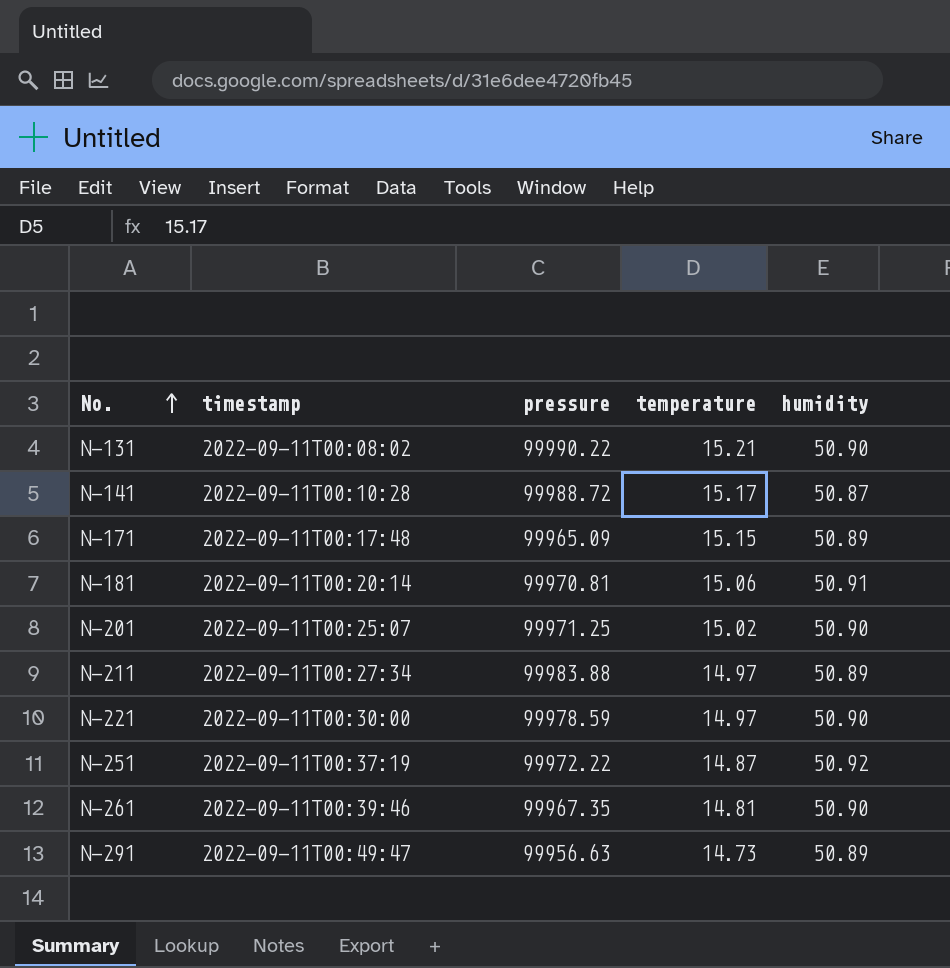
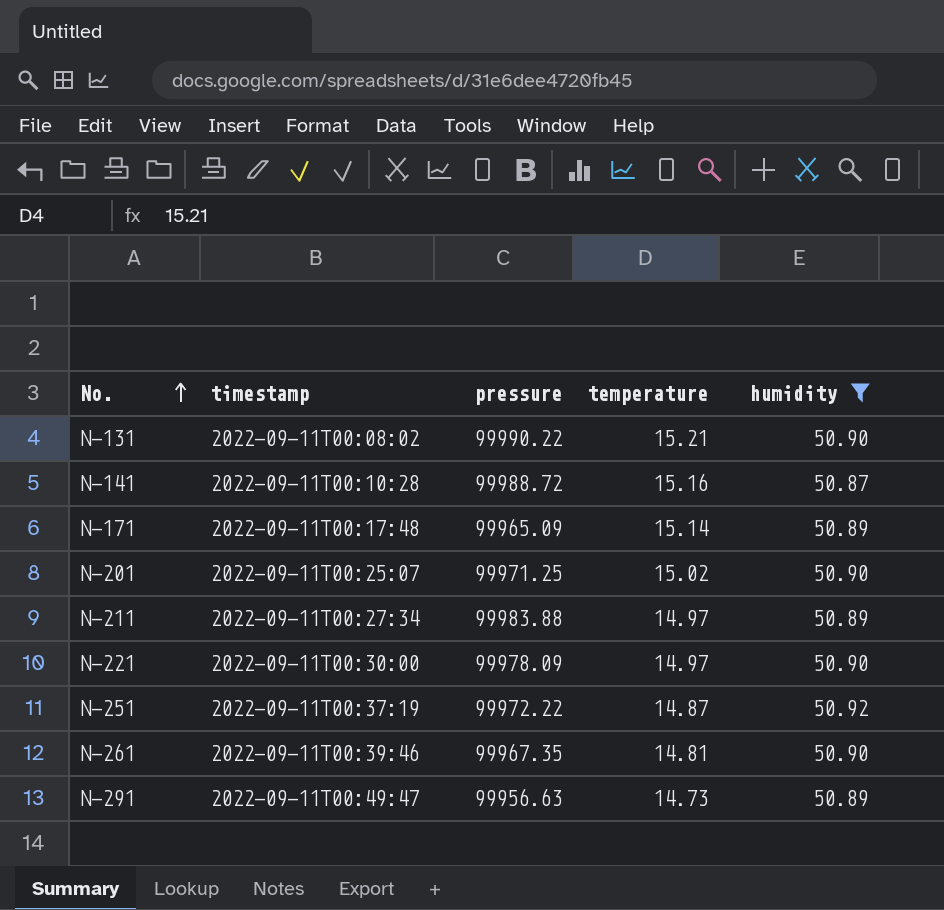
filter: none -> humidity != 50.91
N-141 | temperature: 15.17 -> 15.16
N-171 | temperature: 15.15 -> 15.14
N-221 | pressure: 99978.59 -> 99978.09

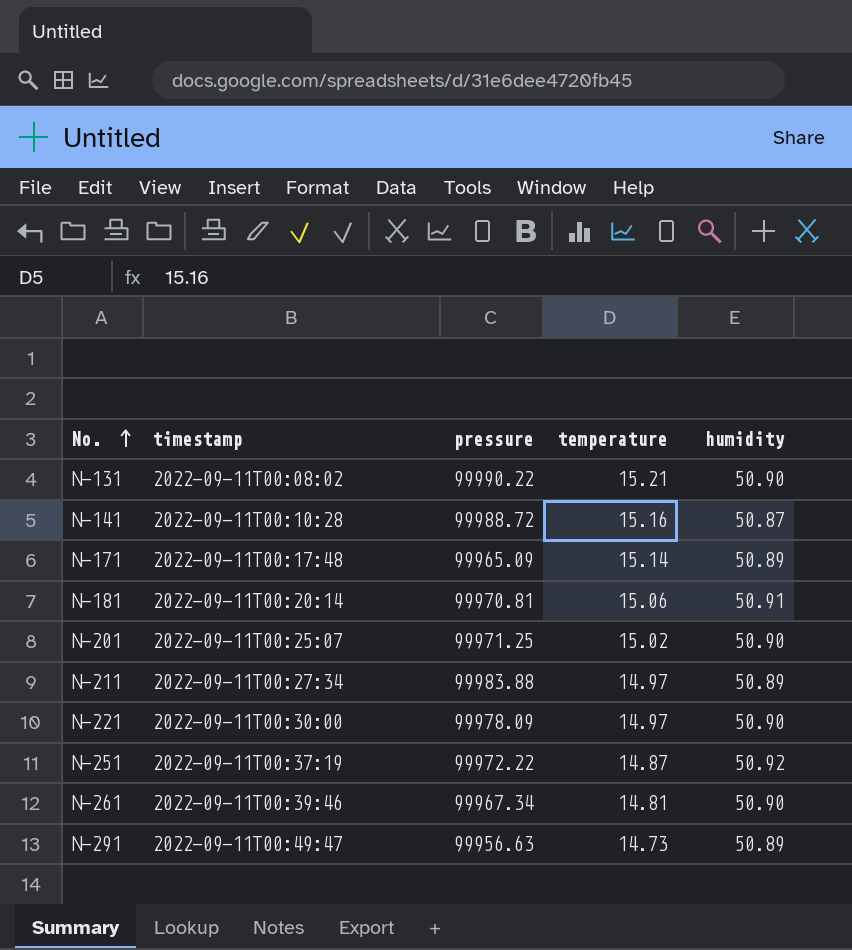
filter: humidity != 50.91 -> none
N-261 | pressure: 99967.35 -> 99967.34

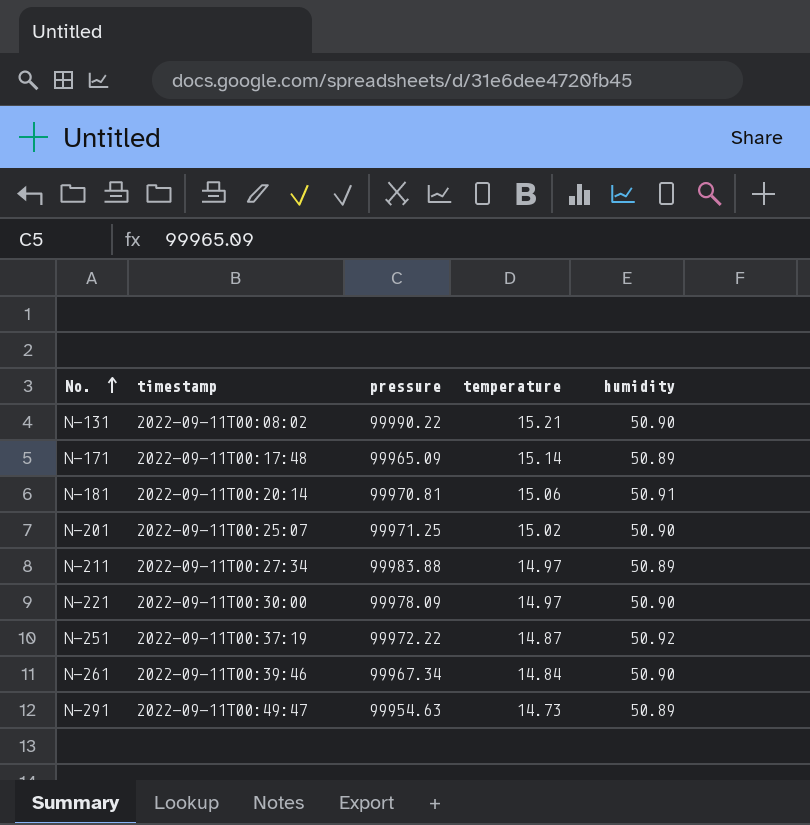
row N-141: 2022-09-11T00:10:28 | 99988.72 | 15.16 | 50.87 -> none
N-261 | temperature: 14.81 -> 14.84
N-291 | pressure: 99956.63 -> 99954.63

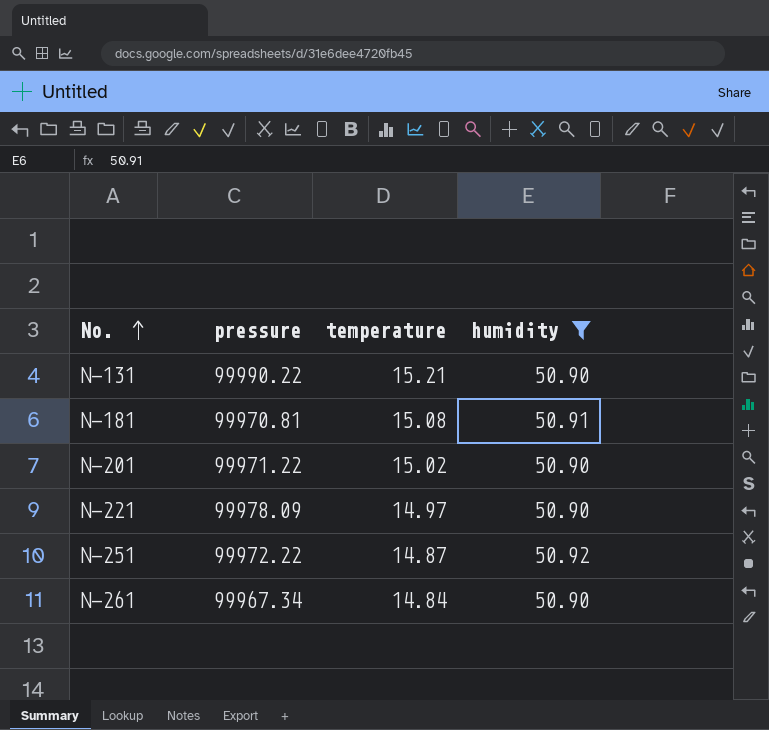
filter: none -> humidity != 50.89
column timestamp | position: 2 -> none
N-181 | temperature: 15.06 -> 15.08
N-201 | pressure: 99971.25 -> 99971.22

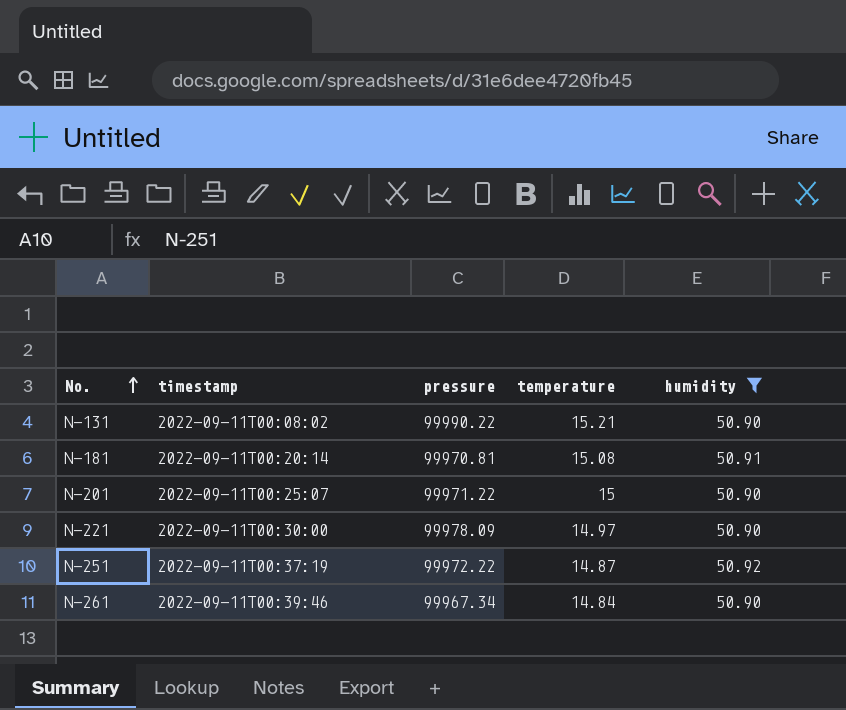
column timestamp | position: none -> 2
N-201 | temperature: 15.02 -> 15

